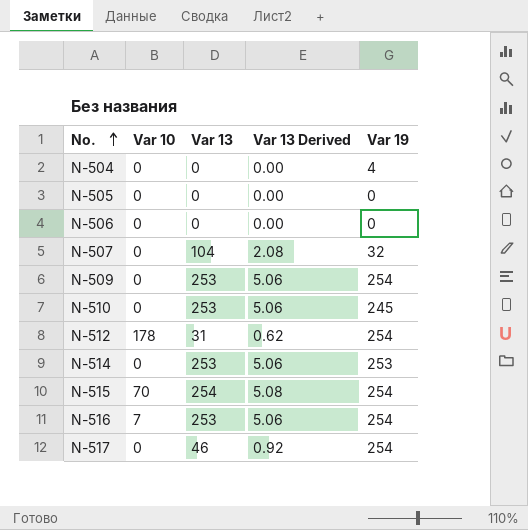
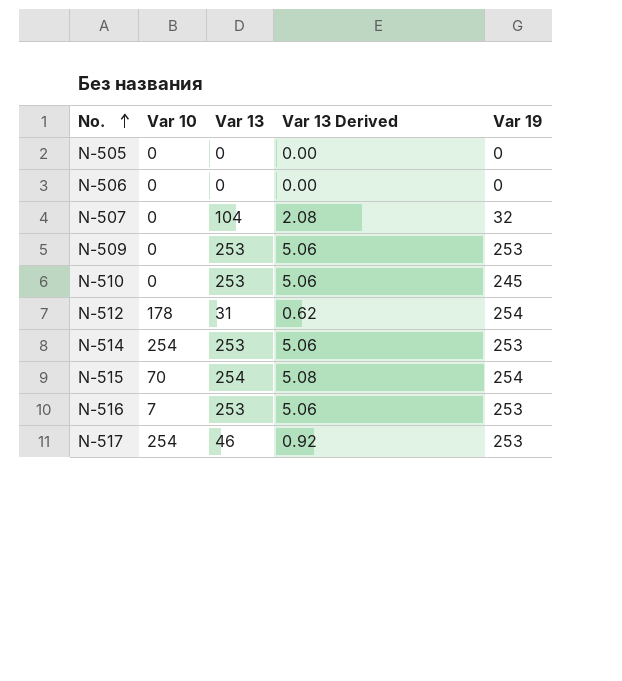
row N-504: 0 | 0 | 0.00 | 4 -> none
N-509 | Var 19: 254 -> 253
N-514 | Var 10: 0 -> 254
N-516 | Var 19: 254 -> 253
N-517 | Var 10: 0 -> 254
N-517 | Var 19: 254 -> 253

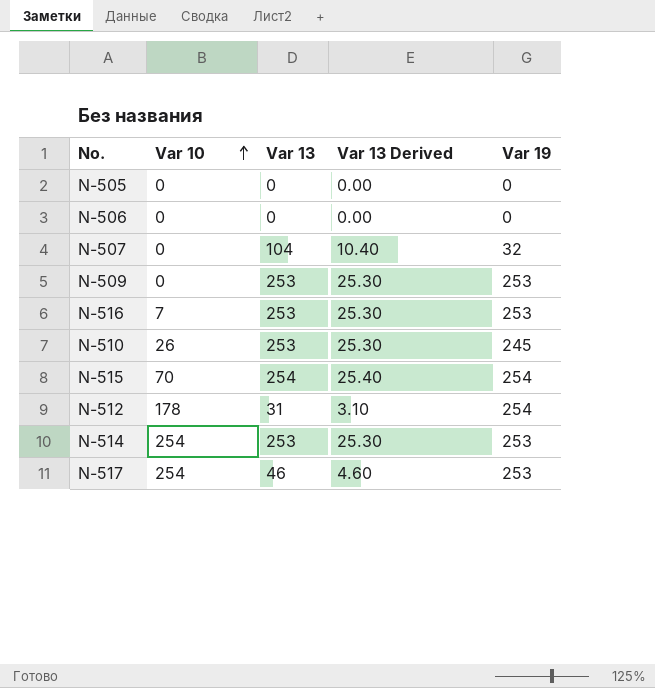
row order: No. ascending -> Var 10 ascending
column Var 13 Derived | formula: [Var 13] * 0.02 -> [Var 13] * 0.1
N-510 | Var 10: 0 -> 26

